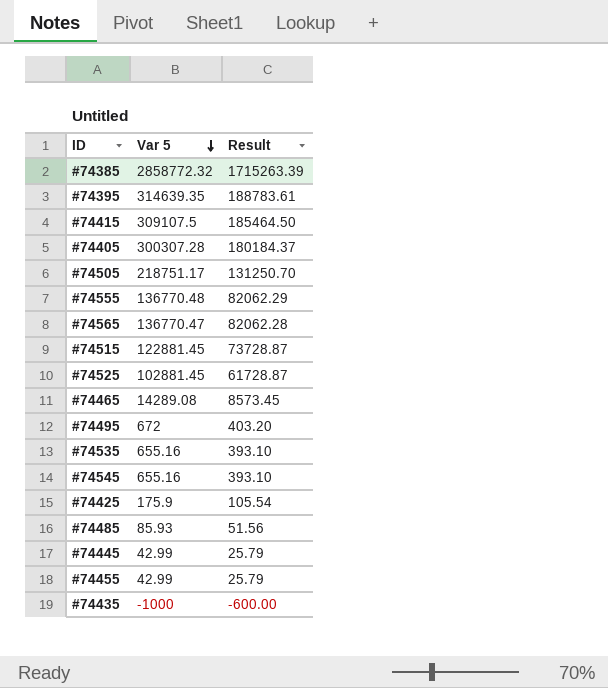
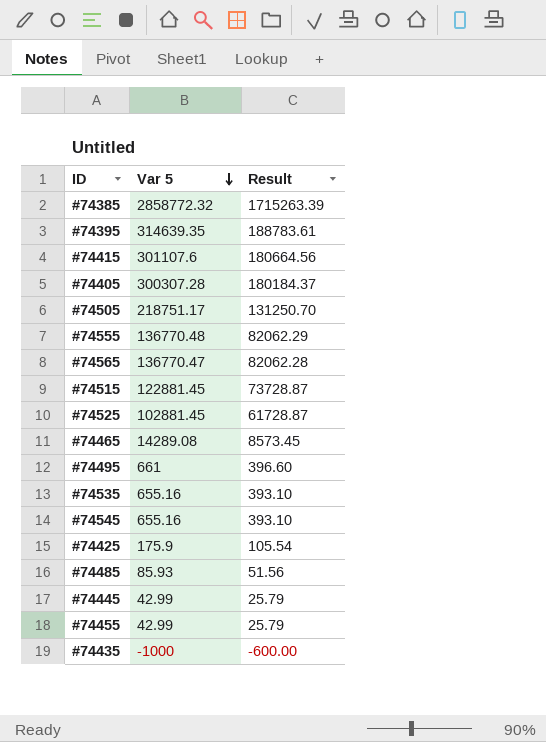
#74415 | Var 5: 309107.5 -> 301107.6
#74415 | Result: 185464.50 -> 180664.56
#74495 | Var 5: 672 -> 661
#74495 | Result: 403.20 -> 396.60

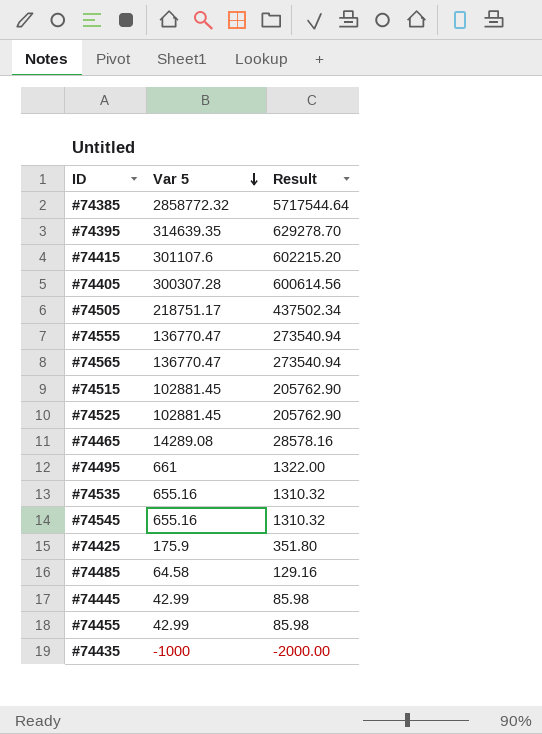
column Result | formula: [Var 5] * 0.6 -> [Var 5] * 2
#74555 | Var 5: 136770.48 -> 136770.47
#74515 | Var 5: 122881.45 -> 102881.45
#74485 | Var 5: 85.93 -> 64.58

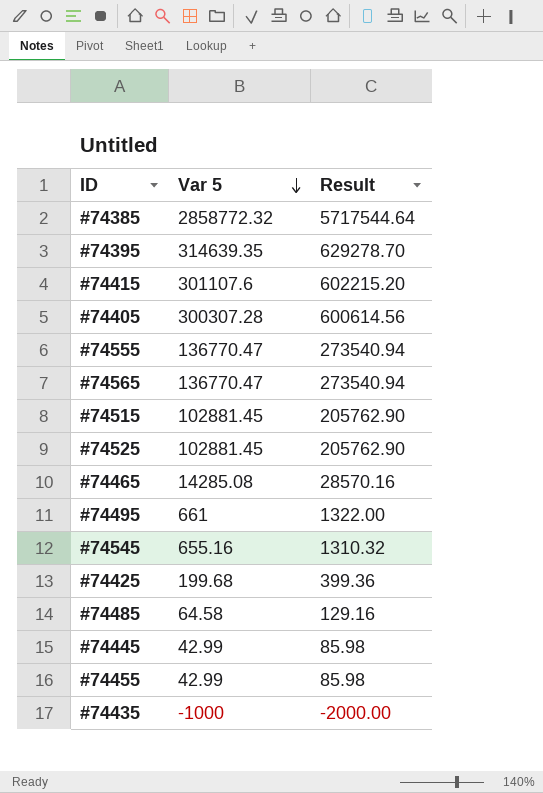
row #74505: 218751.17 | 437502.34 -> none
row #74535: 655.16 | 1310.32 -> none
#74465 | Var 5: 14289.08 -> 14285.08
#74465 | Result: 28578.16 -> 28570.16
#74425 | Var 5: 175.9 -> 199.68
#74425 | Result: 351.80 -> 399.36

